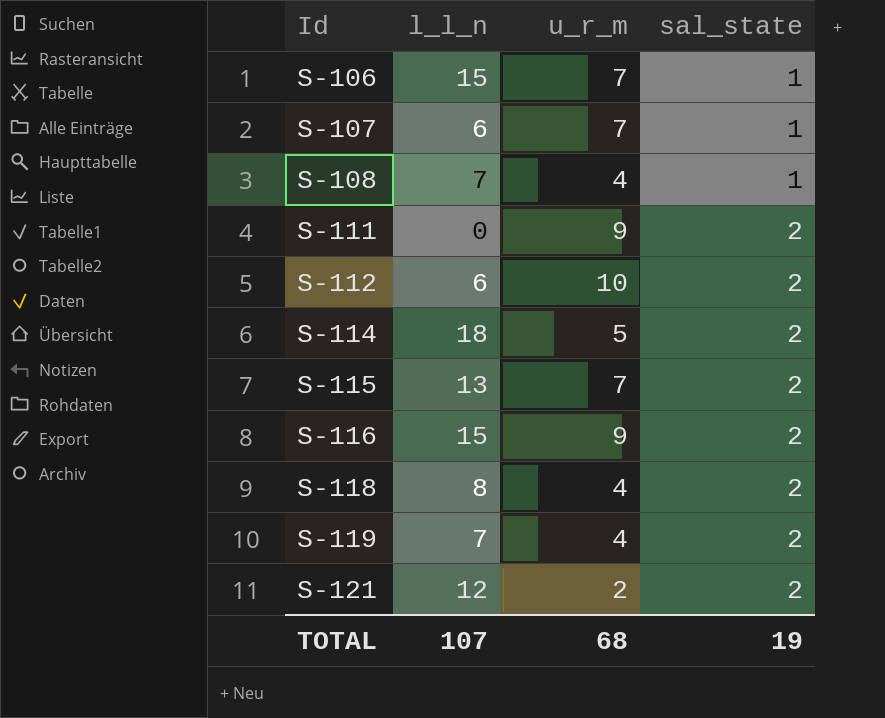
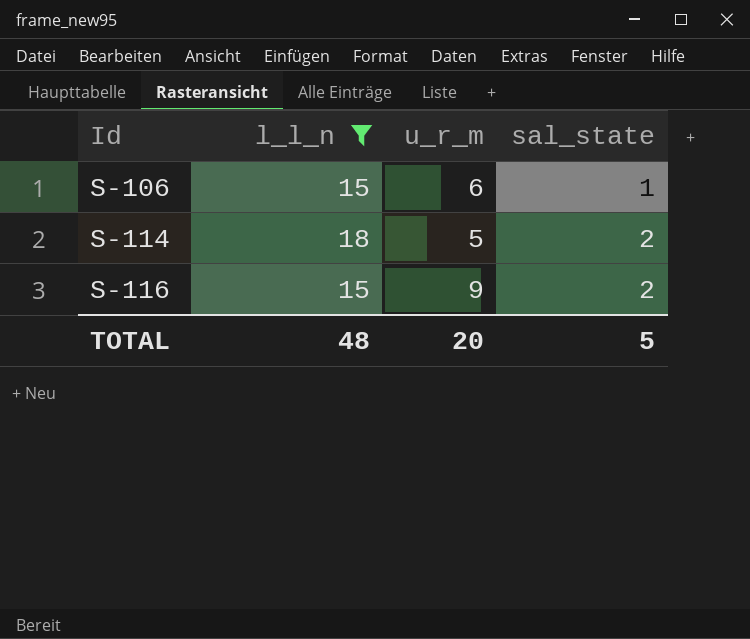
filter: none -> l_l_n >= 15
S-106 | u_r_m: 7 -> 6
TOTAL | l_l_n: 107 -> 48
TOTAL | u_r_m: 68 -> 20
TOTAL | sal_state: 19 -> 5

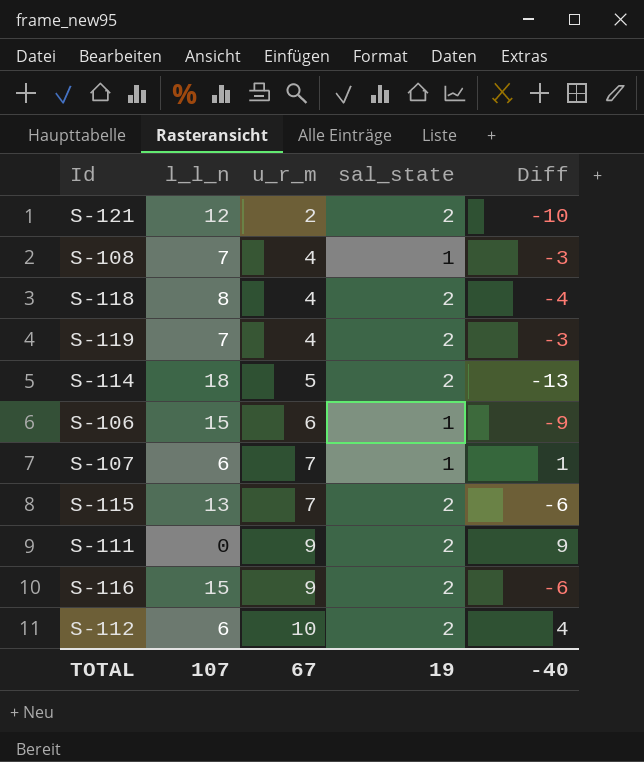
filter: l_l_n >= 15 -> none
row order: Id ascending -> u_r_m ascending
column Diff | formula: none -> [u_r_m] - [l_l_n]
TOTAL | l_l_n: 48 -> 107
TOTAL | u_r_m: 20 -> 67
TOTAL | sal_state: 5 -> 19

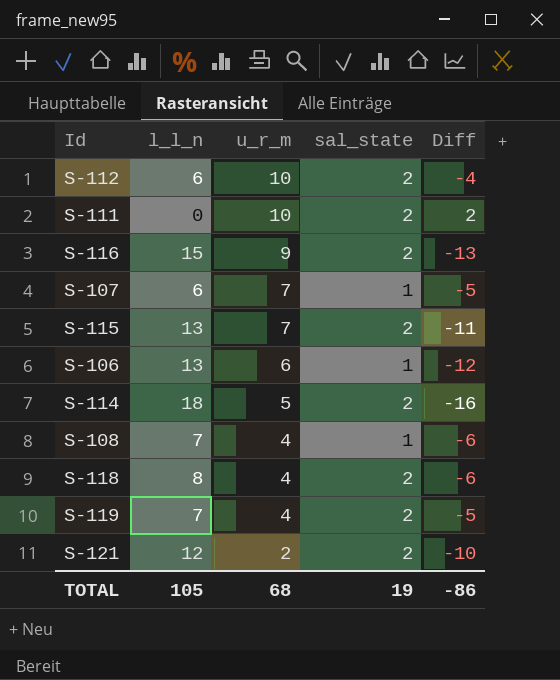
row order: u_r_m ascending -> u_r_m descending
column Diff | formula: [u_r_m] - [l_l_n] -> [sal_state] - [l_l_n]
S-111 | u_r_m: 9 -> 10
S-106 | l_l_n: 15 -> 13
TOTAL | l_l_n: 107 -> 105
TOTAL | u_r_m: 67 -> 68
TOTAL | Diff: -40 -> -86

